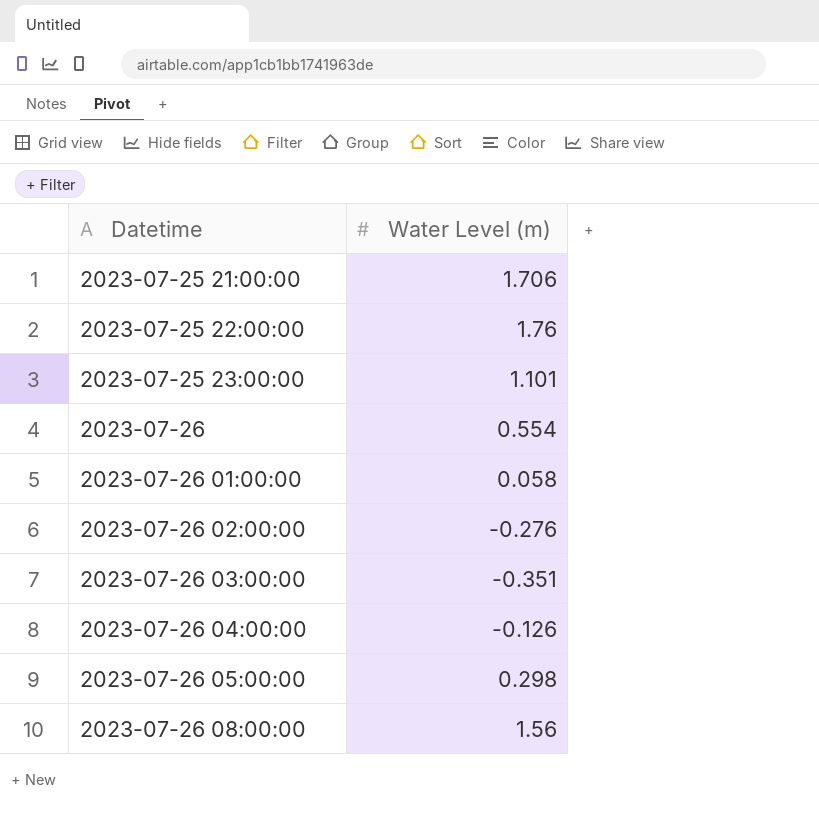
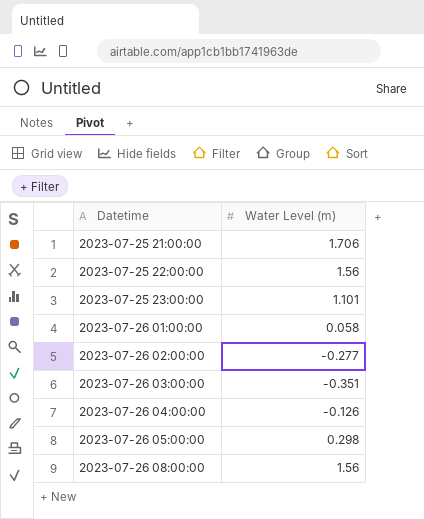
row 2023-07-26: 0.554 -> none
2023-07-25 22:00:00 | Water Level (m): 1.76 -> 1.56
2023-07-26 02:00:00 | Water Level (m): -0.276 -> -0.277

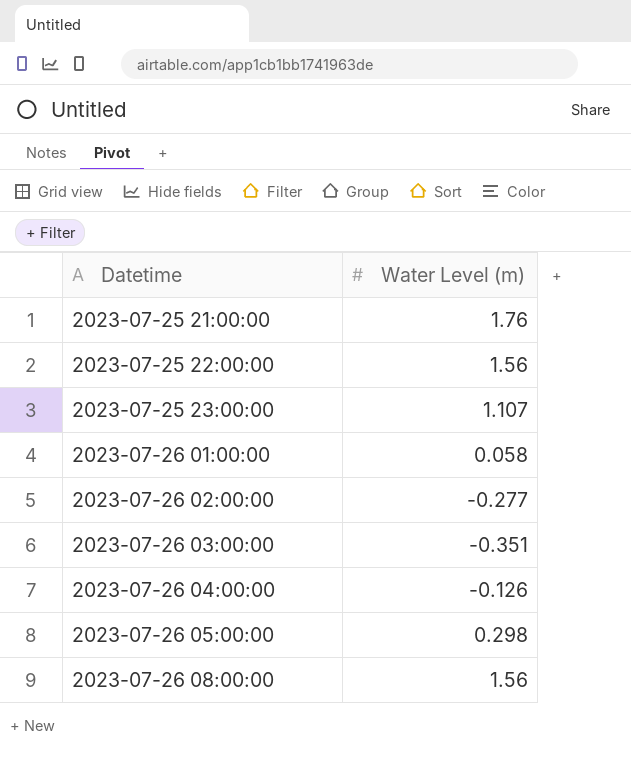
2023-07-25 21:00:00 | Water Level (m): 1.706 -> 1.76
2023-07-25 23:00:00 | Water Level (m): 1.101 -> 1.107

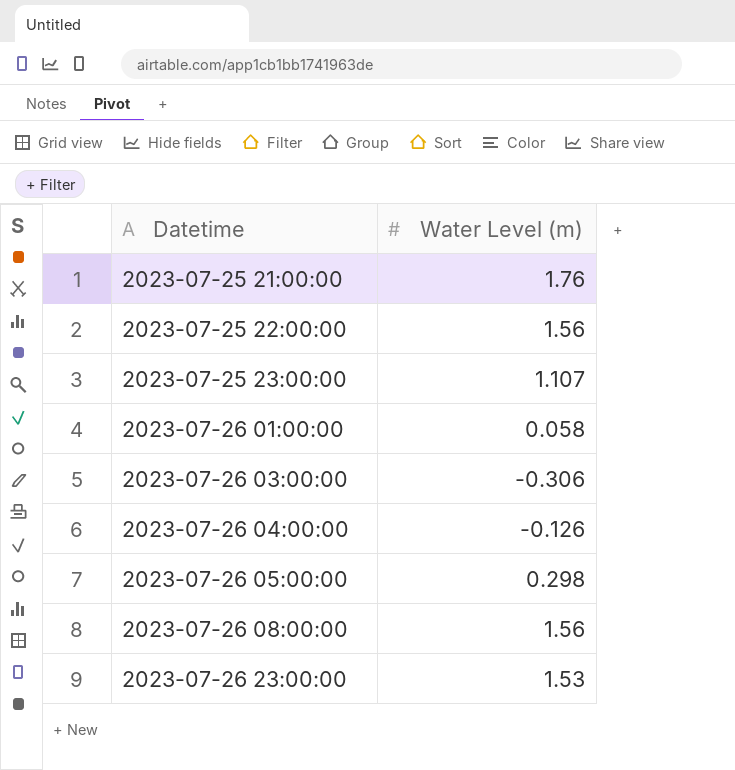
row 2023-07-26 02:00:00: -0.277 -> none
2023-07-26 03:00:00 | Water Level (m): -0.351 -> -0.306
row 2023-07-26 23:00:00: none -> 1.53

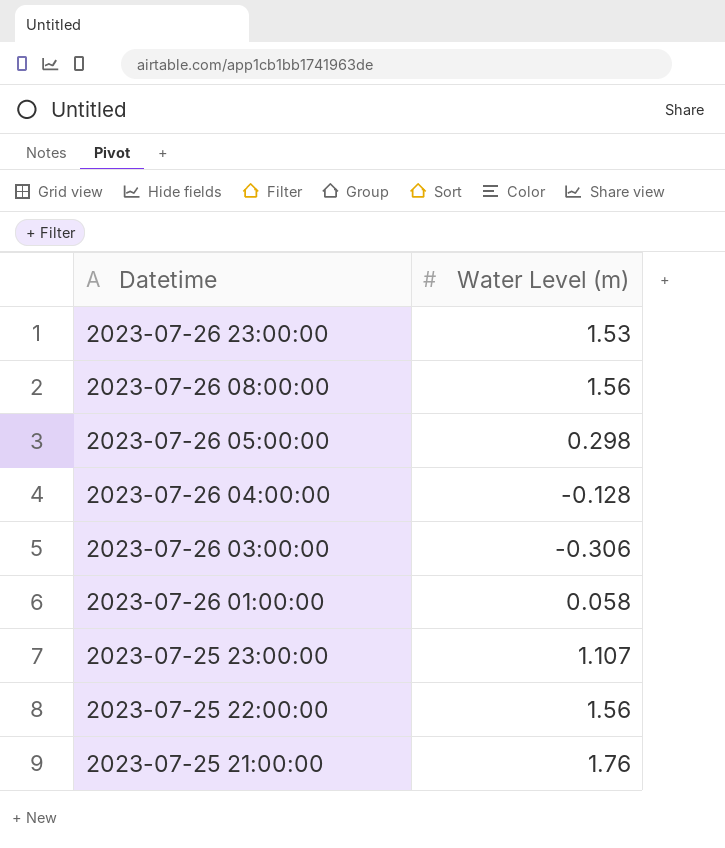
row order: Datetime ascending -> Datetime descending
2023-07-26 04:00:00 | Water Level (m): -0.126 -> -0.128

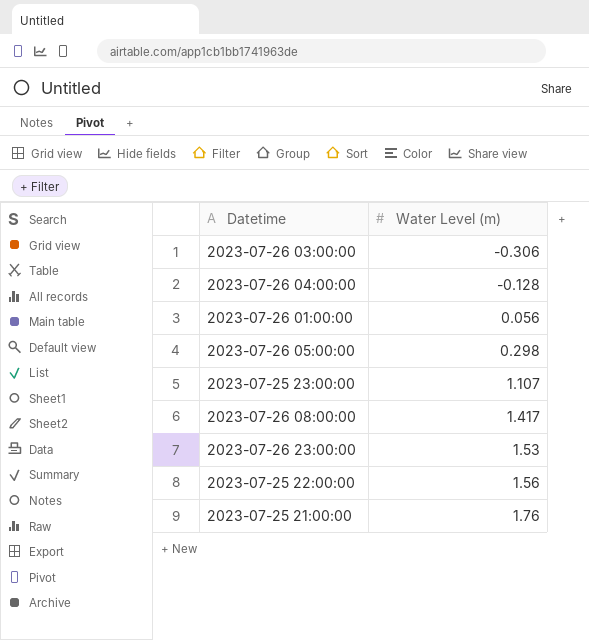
row order: Datetime descending -> Water Level (m) ascending
2023-07-26 01:00:00 | Water Level (m): 0.058 -> 0.056
2023-07-26 08:00:00 | Water Level (m): 1.56 -> 1.417

